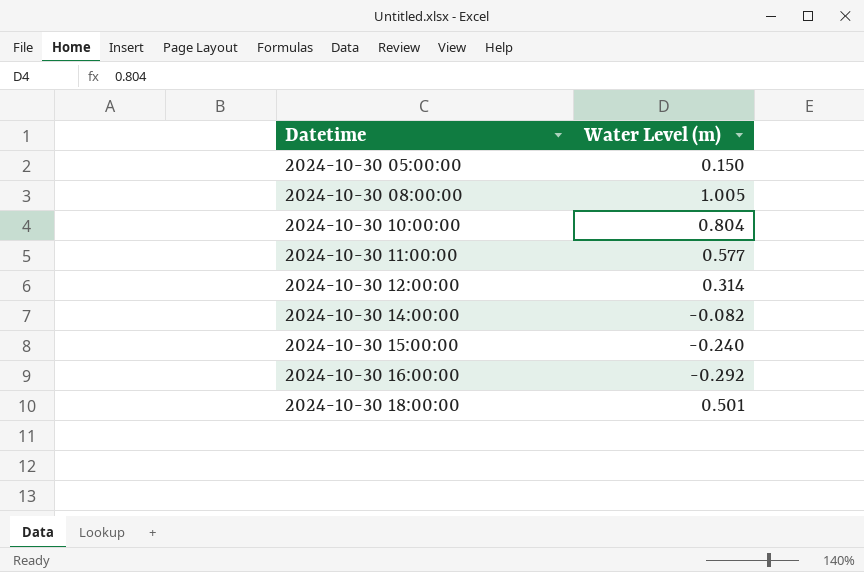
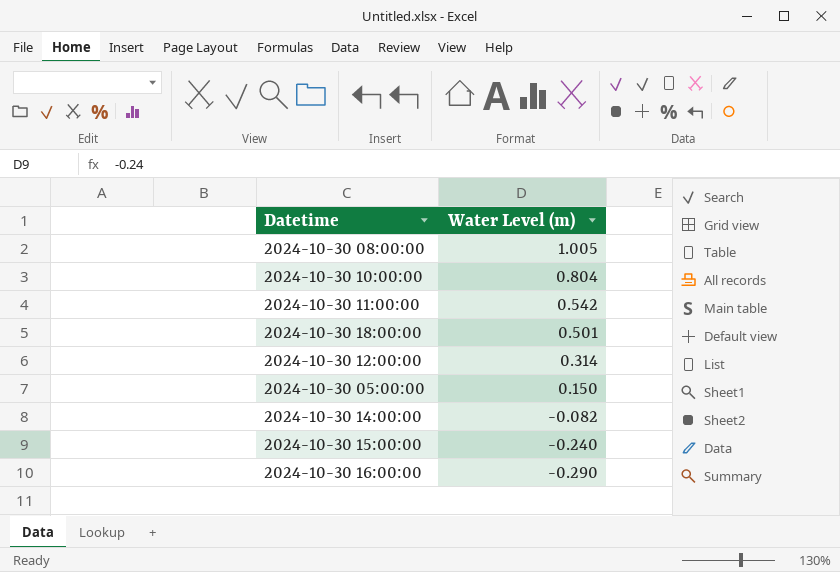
row order: Datetime ascending -> Water Level (m) descending
2024-10-30 11:00:00 | Water Level (m): 0.577 -> 0.542
2024-10-30 16:00:00 | Water Level (m): -0.292 -> -0.290

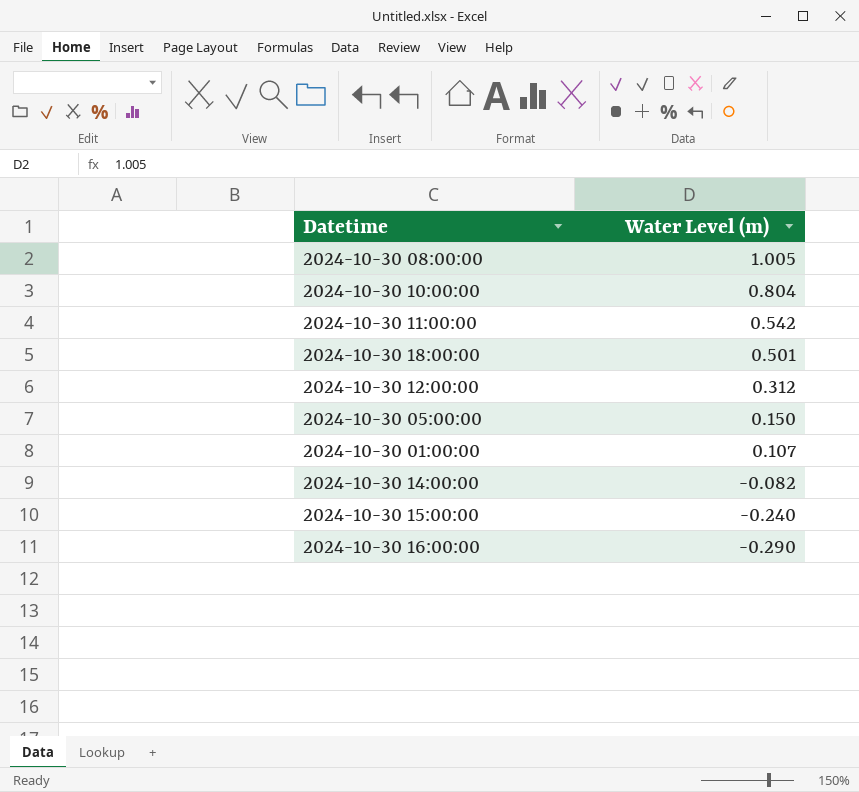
2024-10-30 12:00:00 | Water Level (m): 0.314 -> 0.312
row 2024-10-30 01:00:00: none -> 0.107

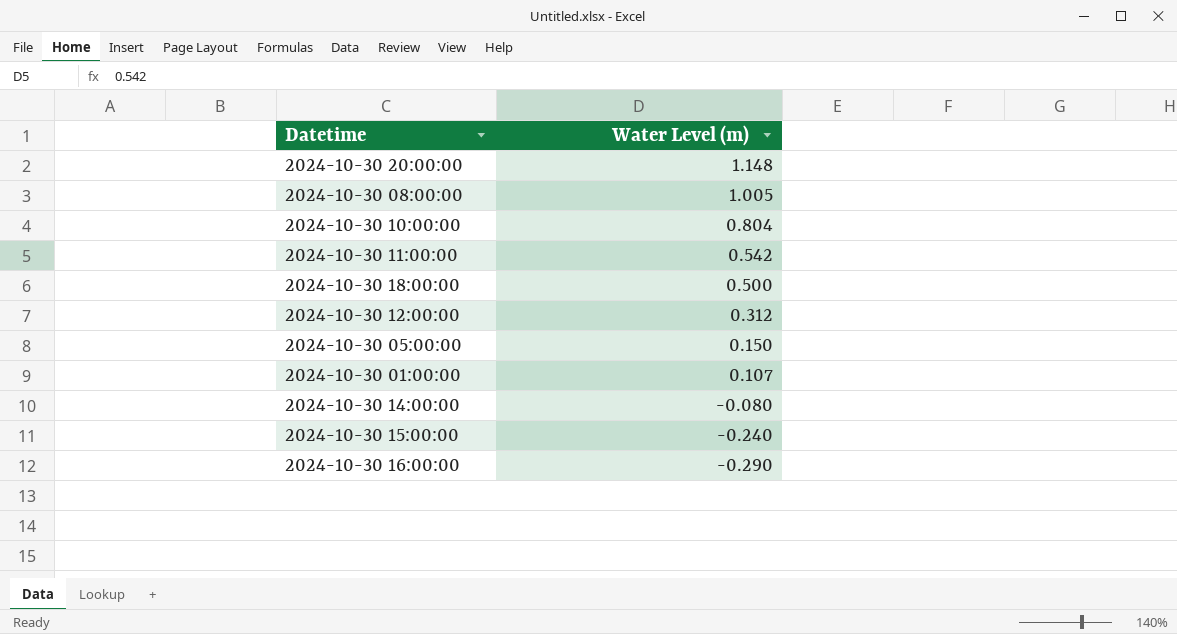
row 2024-10-30 20:00:00: none -> 1.148
2024-10-30 18:00:00 | Water Level (m): 0.501 -> 0.500
2024-10-30 14:00:00 | Water Level (m): -0.082 -> -0.080

